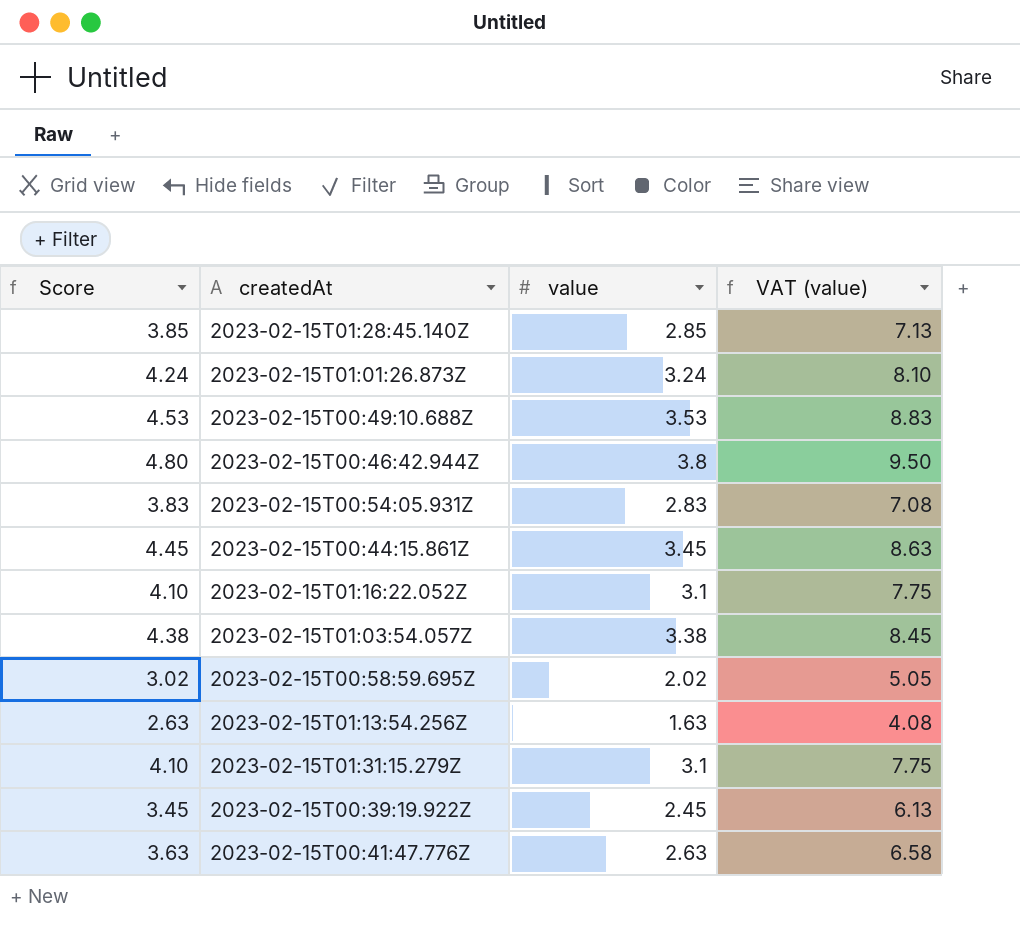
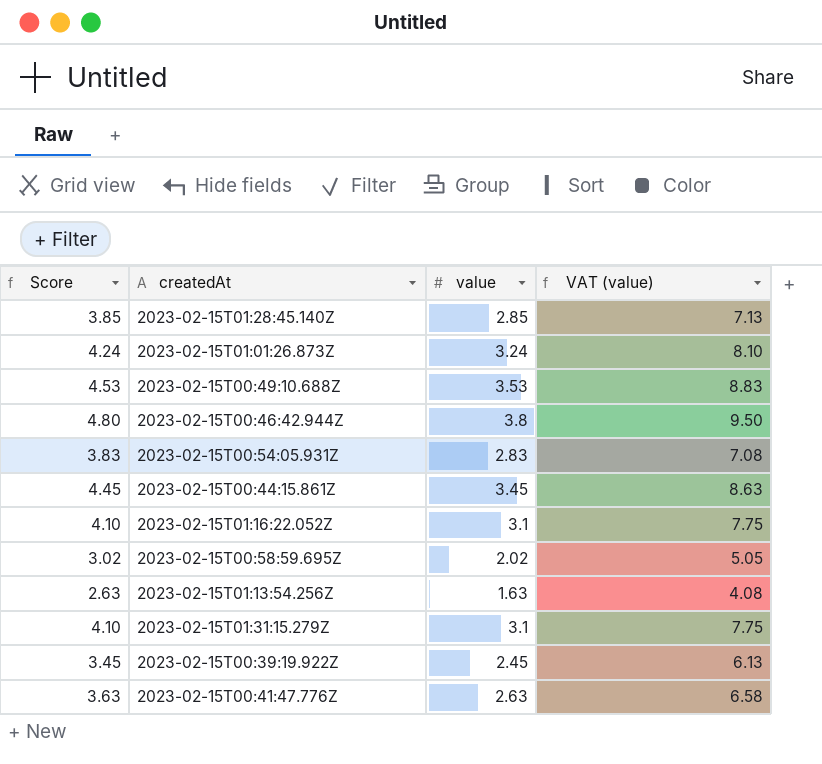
row 2023-02-15T01:03:54.057Z: 4.38 | 3.38 | 8.45 -> none

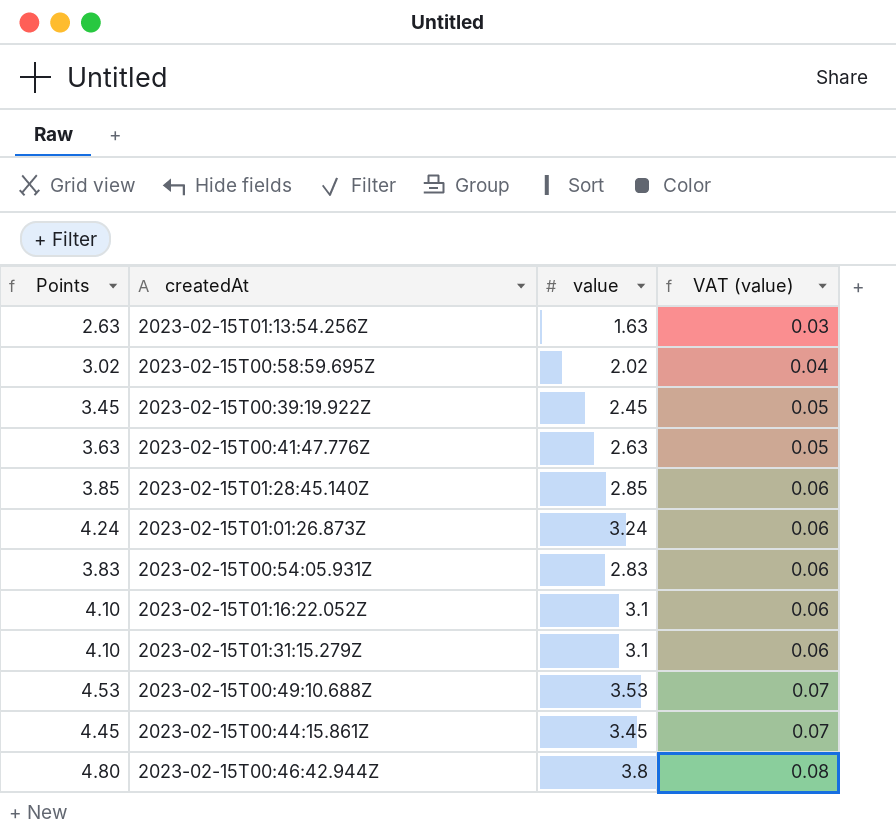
row order: none -> VAT (value) ascending
column name: Score -> Points
column VAT (value) | formula: [value] * 2.5 -> [value] * 0.02

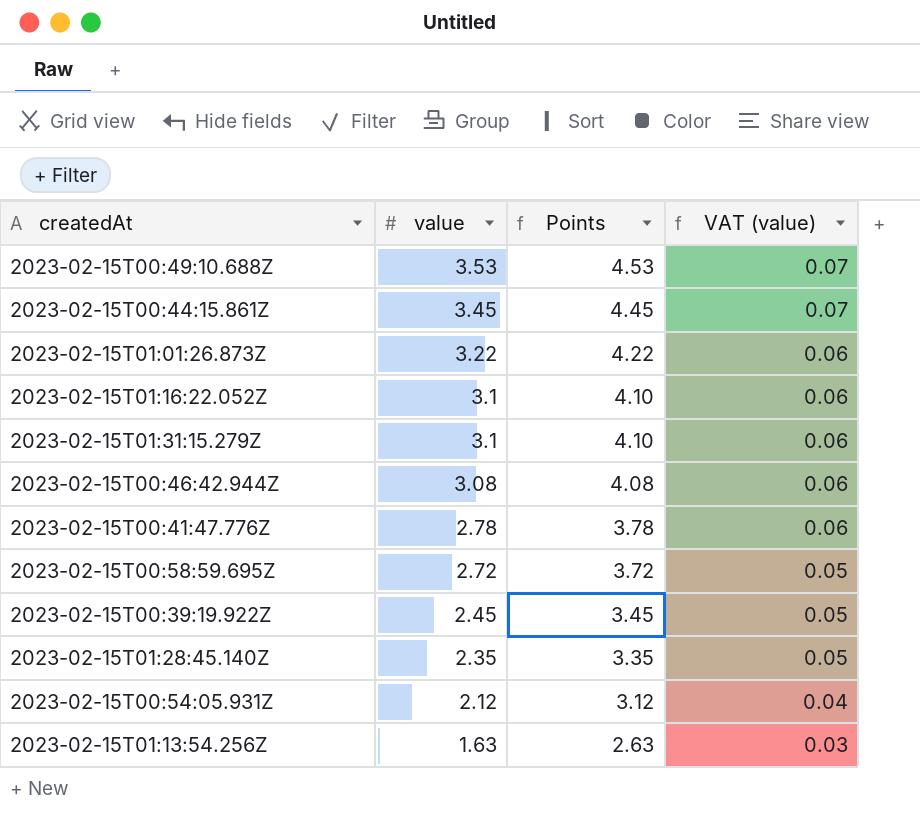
row order: VAT (value) ascending -> value descending
column Points | position: 1 -> 3
2023-02-15T01:01:26.873Z | value: 3.24 -> 3.22
2023-02-15T01:01:26.873Z | Points: 4.24 -> 4.22
2023-02-15T00:46:42.944Z | value: 3.8 -> 3.08
2023-02-15T00:46:42.944Z | Points: 4.80 -> 4.08
2023-02-15T00:46:42.944Z | VAT (value): 0.08 -> 0.06
2023-02-15T00:41:47.776Z | value: 2.63 -> 2.78
2023-02-15T00:41:47.776Z | Points: 3.63 -> 3.78
2023-02-15T00:41:47.776Z | VAT (value): 0.05 -> 0.06
2023-02-15T00:58:59.695Z | value: 2.02 -> 2.72
2023-02-15T00:58:59.695Z | Points: 3.02 -> 3.72
2023-02-15T00:58:59.695Z | VAT (value): 0.04 -> 0.05
2023-02-15T01:28:45.140Z | value: 2.85 -> 2.35
2023-02-15T01:28:45.140Z | Points: 3.85 -> 3.35
2023-02-15T01:28:45.140Z | VAT (value): 0.06 -> 0.05
2023-02-15T00:54:05.931Z | value: 2.83 -> 2.12
2023-02-15T00:54:05.931Z | Points: 3.83 -> 3.12
2023-02-15T00:54:05.931Z | VAT (value): 0.06 -> 0.04

